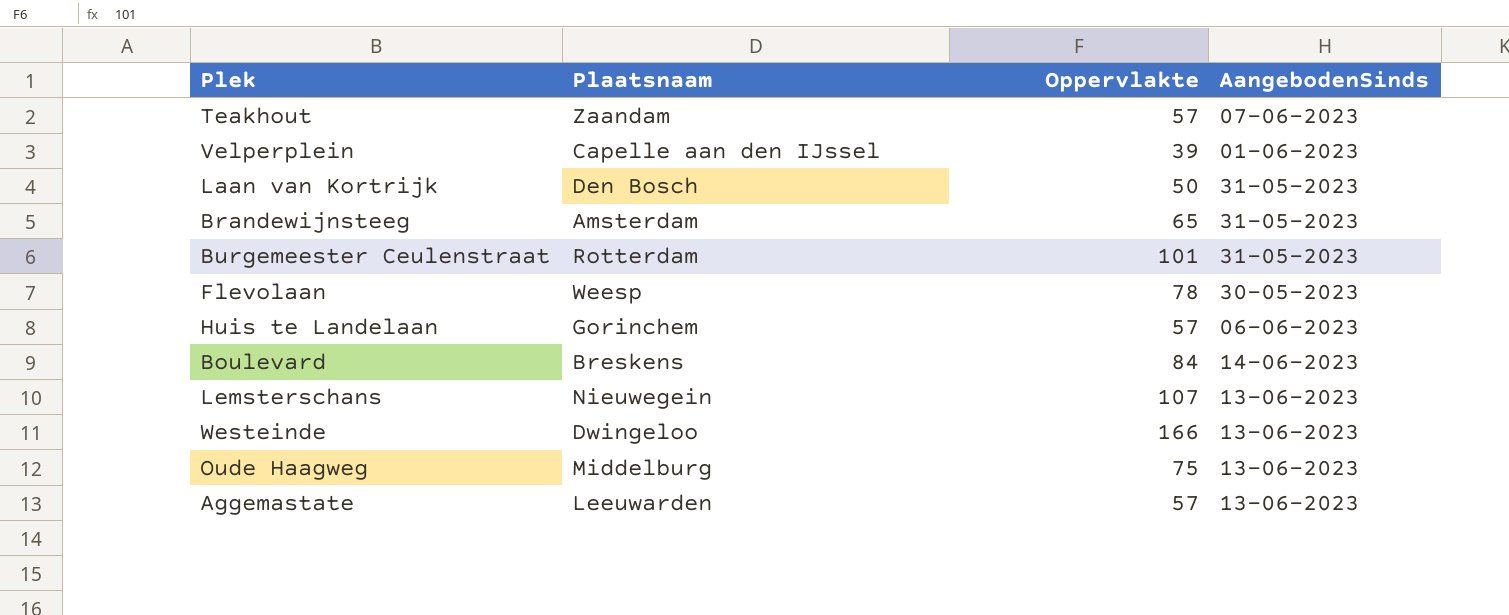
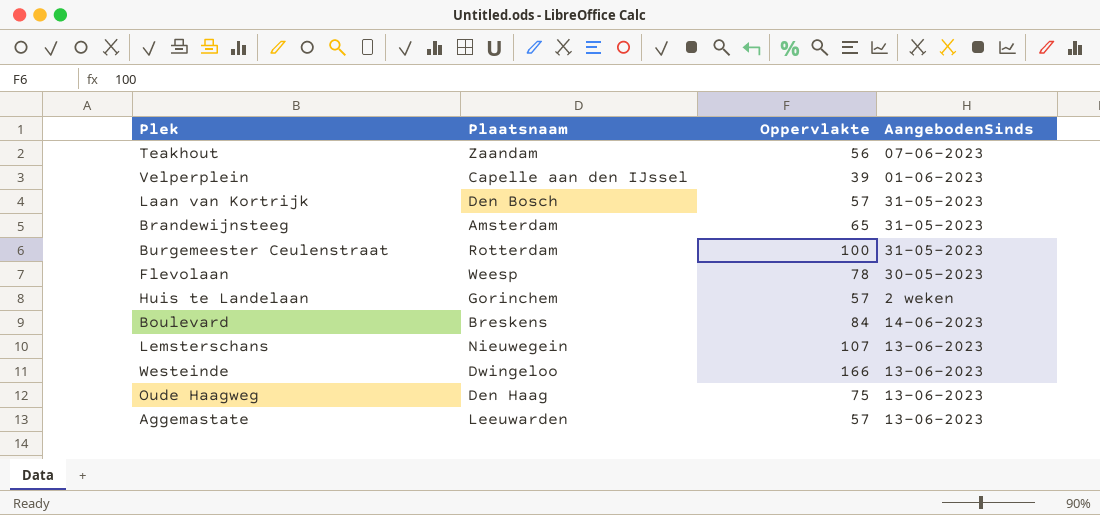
Teakhout | Oppervlakte: 57 -> 56
Laan van Kortrijk | Oppervlakte: 50 -> 57
Burgemeester Ceulenstraat | Oppervlakte: 101 -> 100
Huis te Landelaan | AangebodenSinds: 06-06-2023 -> 2 weken
Oude Haagweg | Plaatsnaam: Middelburg -> Den Haag

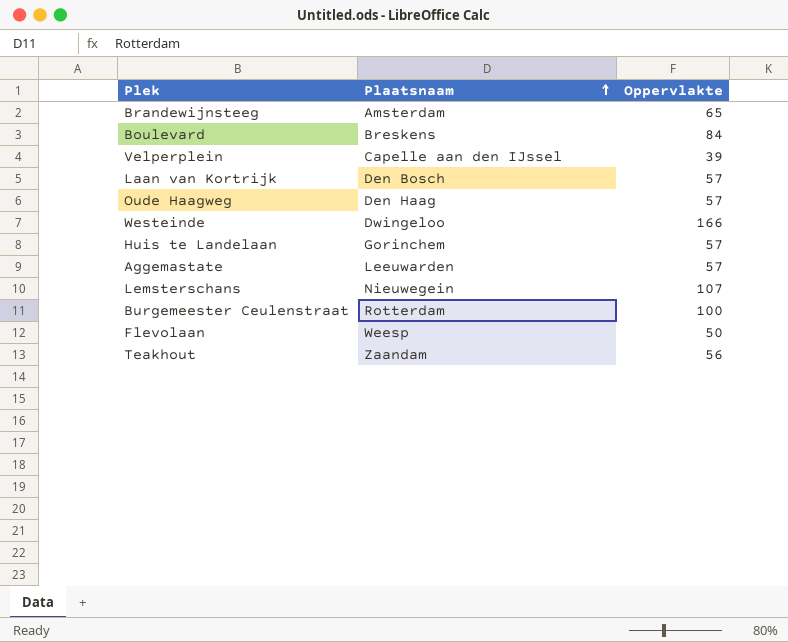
row order: none -> Plaatsnaam ascending
column AangebodenSinds | position: 4 -> none
Oude Haagweg | Oppervlakte: 75 -> 57
Flevolaan | Oppervlakte: 78 -> 50

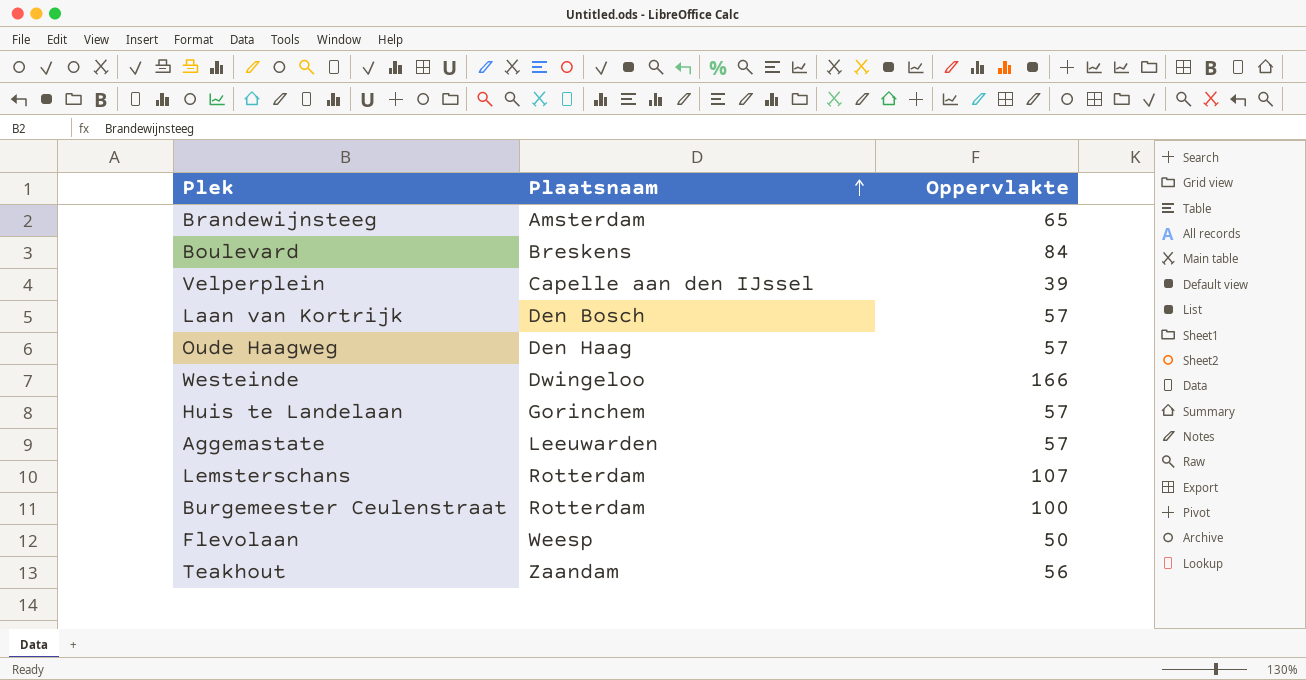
Lemsterschans | Plaatsnaam: Nieuwegein -> Rotterdam

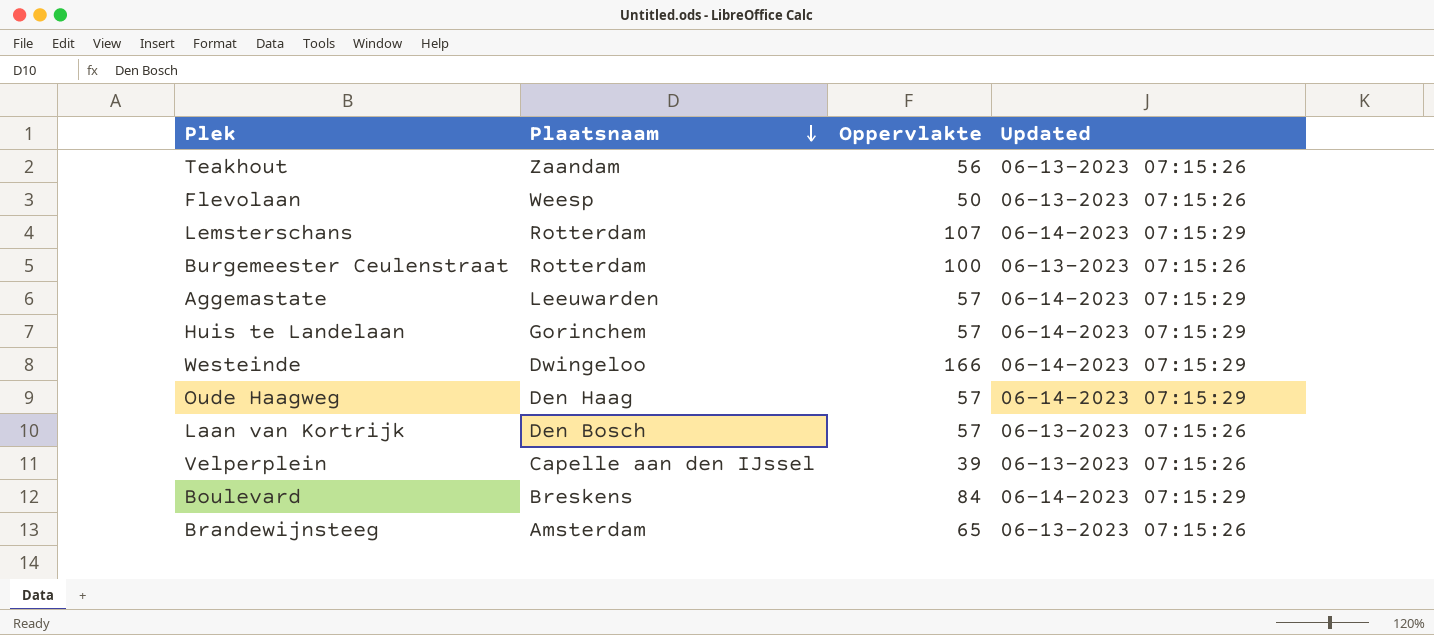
row order: Plaatsnaam ascending -> Plaatsnaam descending
column Updated | position: none -> 4

